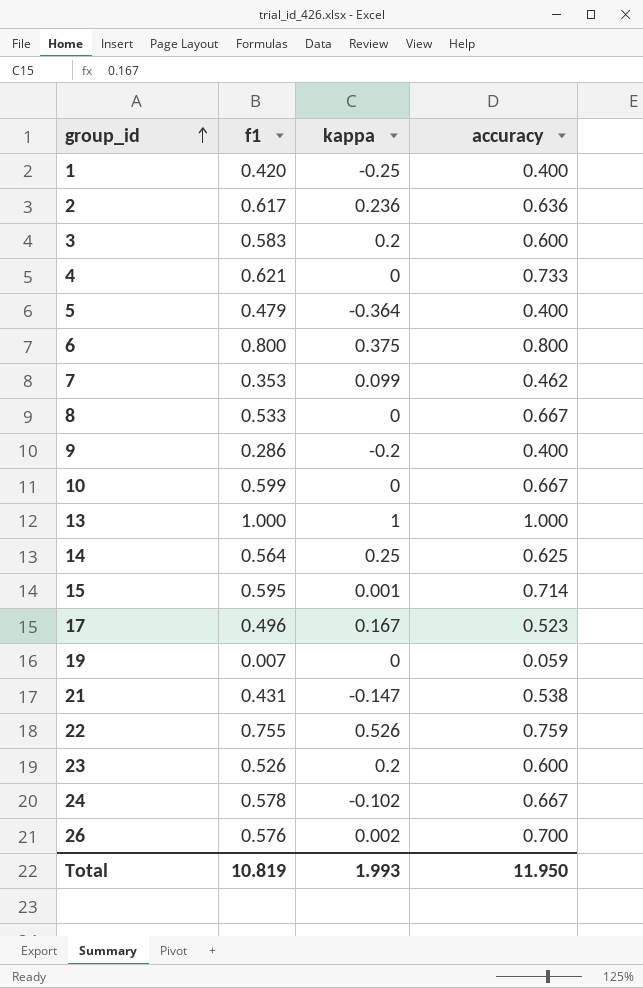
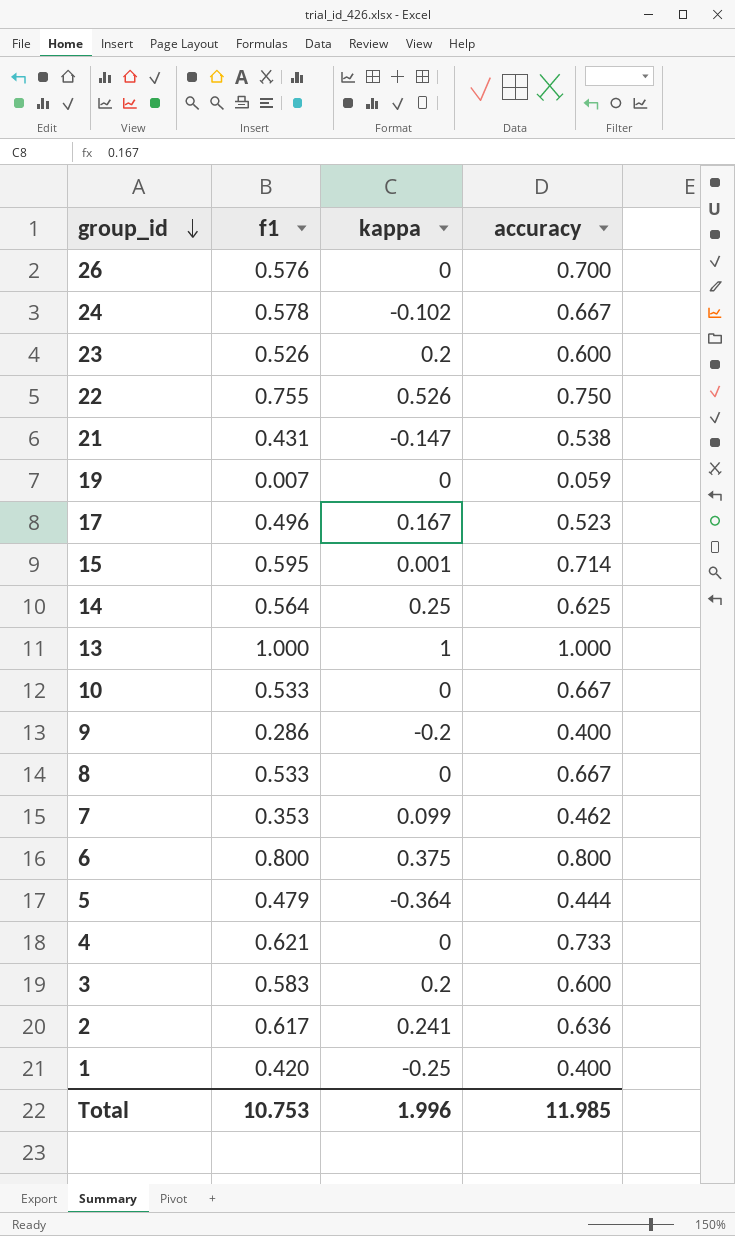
row order: group_id ascending -> group_id descending
26 | kappa: 0.002 -> 0
22 | accuracy: 0.759 -> 0.750
10 | f1: 0.599 -> 0.533
5 | accuracy: 0.400 -> 0.444
2 | kappa: 0.236 -> 0.241
Total | f1: 10.819 -> 10.753
Total | kappa: 1.993 -> 1.996
Total | accuracy: 11.950 -> 11.985

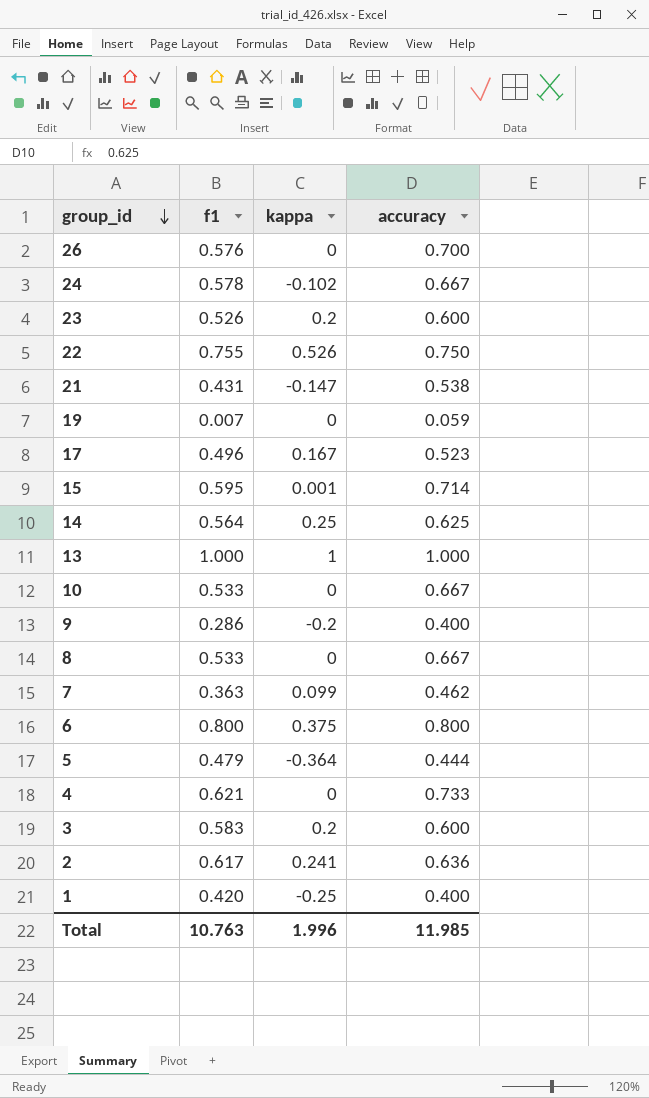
7 | f1: 0.353 -> 0.363
Total | f1: 10.753 -> 10.763

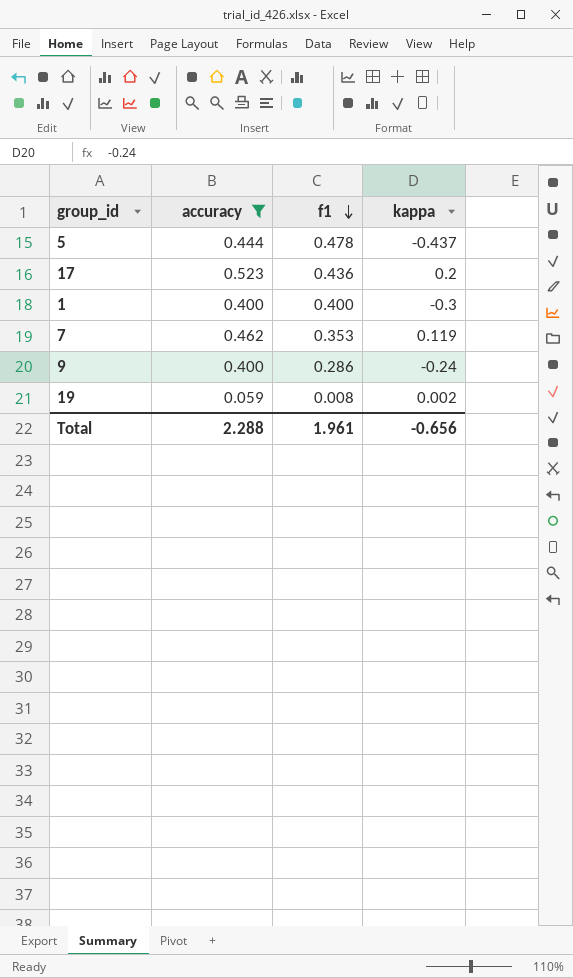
filter: none -> accuracy <= 0.523
row order: group_id descending -> f1 descending
column accuracy | position: 4 -> 2
5 | f1: 0.479 -> 0.478
5 | kappa: -0.364 -> -0.437
17 | f1: 0.496 -> 0.436
17 | kappa: 0.167 -> 0.2
1 | f1: 0.420 -> 0.400
1 | kappa: -0.25 -> -0.3
7 | f1: 0.363 -> 0.353
7 | kappa: 0.099 -> 0.119
9 | kappa: -0.2 -> -0.24
19 | f1: 0.007 -> 0.008
19 | kappa: 0 -> 0.002
Total | accuracy: 11.985 -> 2.288
Total | f1: 10.763 -> 1.961
Total | kappa: 1.996 -> -0.656

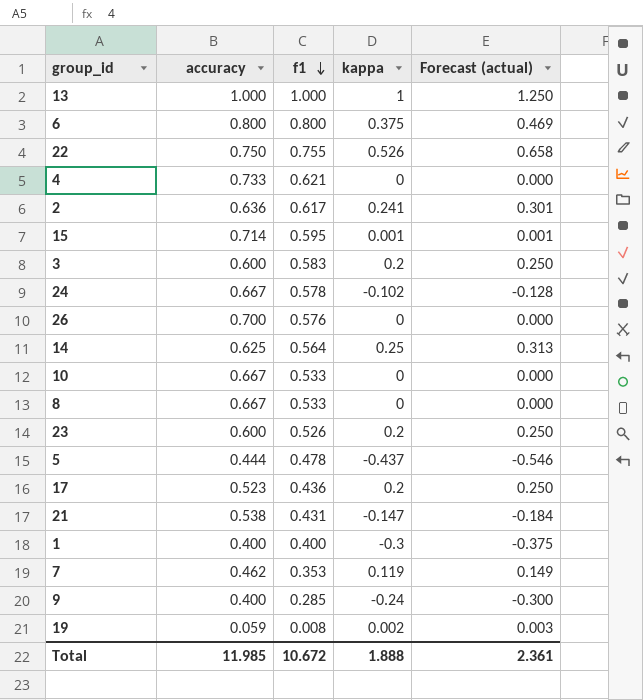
filter: accuracy <= 0.523 -> none
column Forecast (actual) | formula: none -> [kappa] * 1.25
9 | f1: 0.286 -> 0.285
Total | accuracy: 2.288 -> 11.985
Total | f1: 1.961 -> 10.672
Total | kappa: -0.656 -> 1.888

